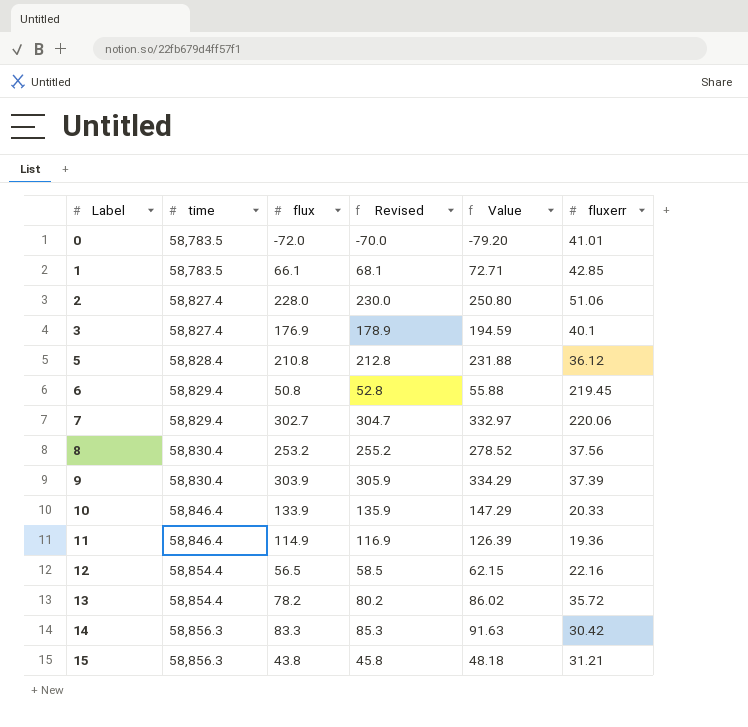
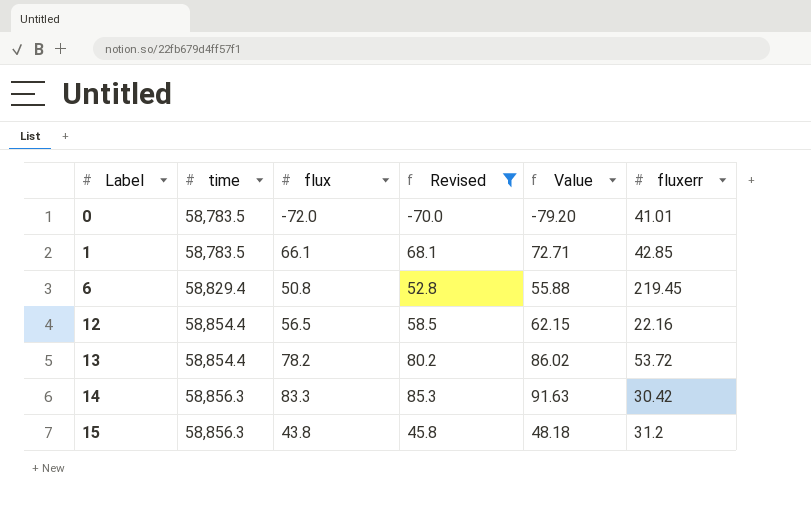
filter: none -> Revised <= 85.3
13 | fluxerr: 35.72 -> 53.72
15 | fluxerr: 31.21 -> 31.2

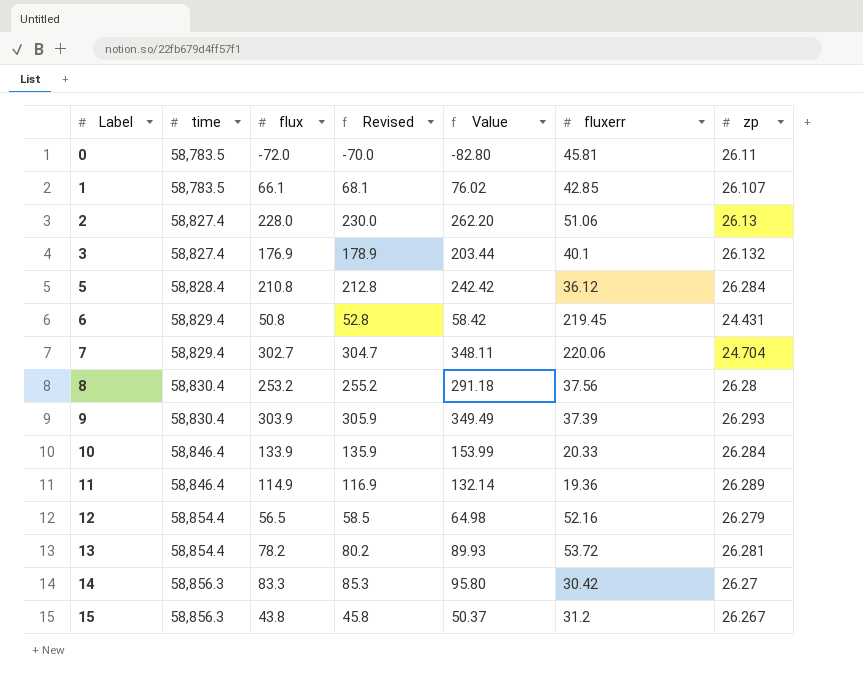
filter: Revised <= 85.3 -> none
column Value | formula: [flux] * 1.1 -> [flux] * 1.15
column zp | position: none -> 7
0 | fluxerr: 41.01 -> 45.81
12 | fluxerr: 22.16 -> 52.16

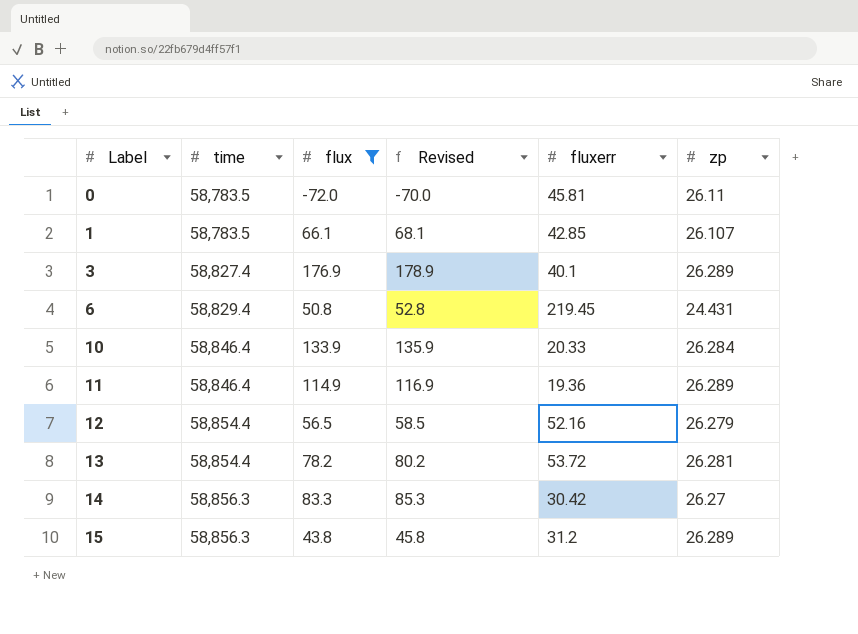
filter: none -> flux <= 176.9
column Value | formula: [flux] * 1.15 -> none
3 | zp: 26.132 -> 26.289
15 | zp: 26.267 -> 26.289

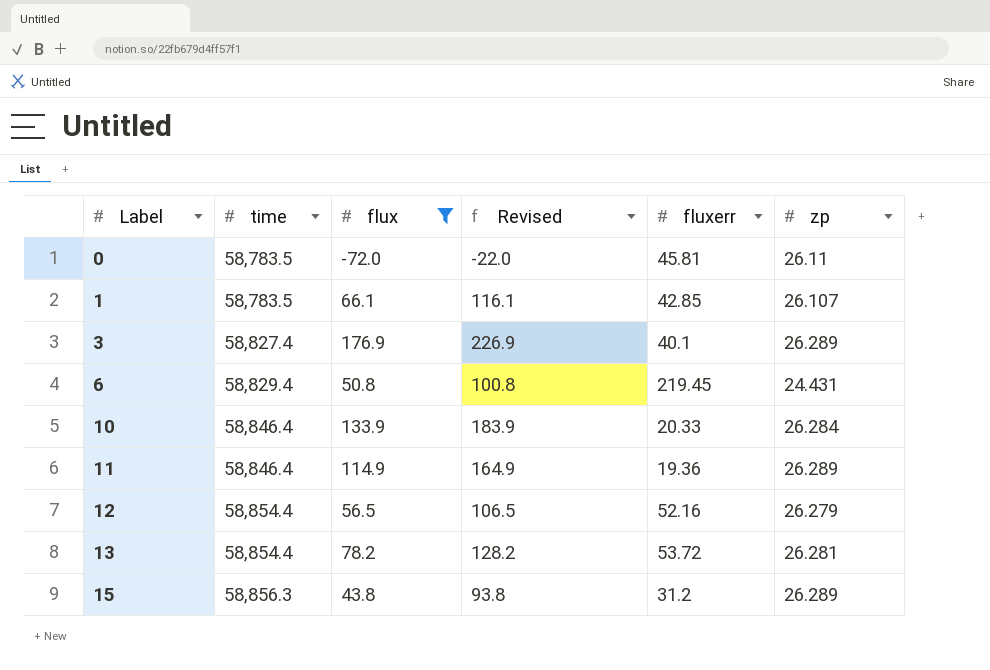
column Revised | formula: [flux] + 2 -> [flux] + 50
row 14: 58,856.3 | 83.3 | 85.3 | 30.42 | 26.27 -> none

